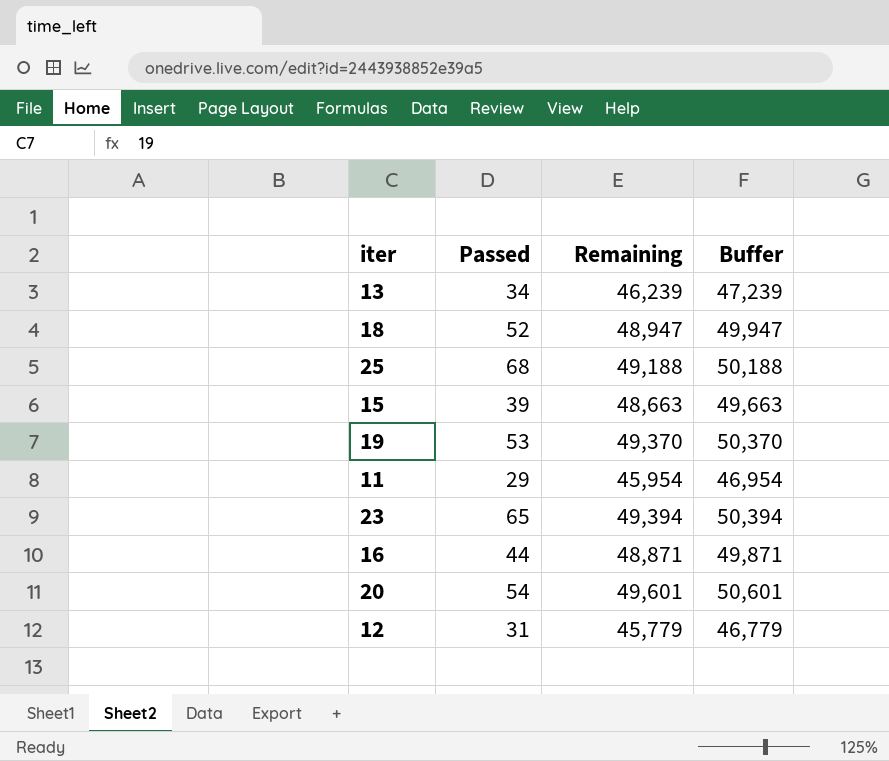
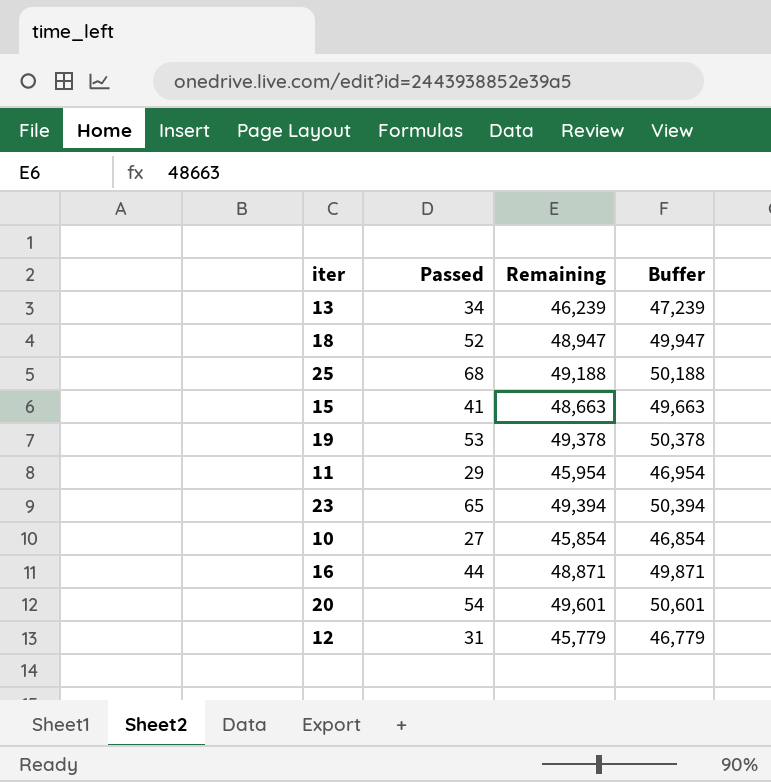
15 | Passed: 39 -> 41
19 | Remaining: 49,370 -> 49,378
19 | Buffer: 50,370 -> 50,378
row 10: none -> 27 | 45,854 | 46,854

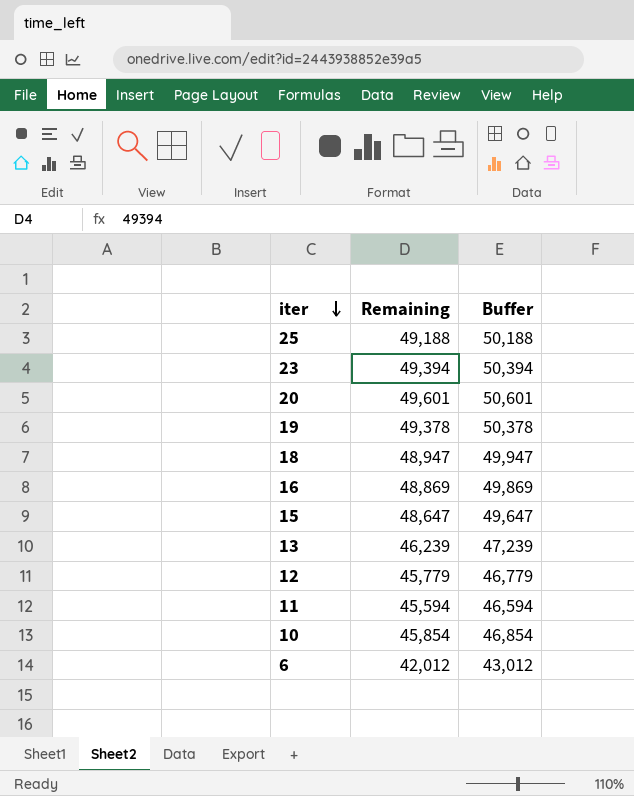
row order: none -> iter descending
column Passed | position: 2 -> none
16 | Remaining: 48,871 -> 48,869
16 | Buffer: 49,871 -> 49,869
15 | Remaining: 48,663 -> 48,647
15 | Buffer: 49,663 -> 49,647
11 | Remaining: 45,954 -> 45,594
11 | Buffer: 46,954 -> 46,594
row 6: none -> 42,012 | 43,012

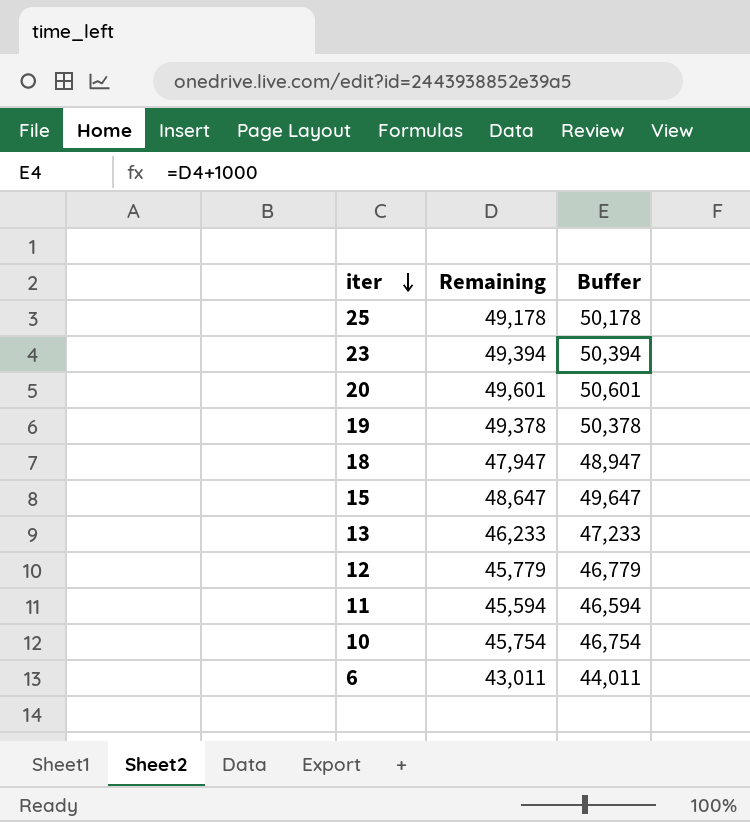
row 16: 48,869 | 49,869 -> none
25 | Remaining: 49,188 -> 49,178
25 | Buffer: 50,188 -> 50,178
18 | Remaining: 48,947 -> 47,947
18 | Buffer: 49,947 -> 48,947
13 | Remaining: 46,239 -> 46,233
13 | Buffer: 47,239 -> 47,233
10 | Remaining: 45,854 -> 45,754
10 | Buffer: 46,854 -> 46,754
6 | Remaining: 42,012 -> 43,011
6 | Buffer: 43,012 -> 44,011

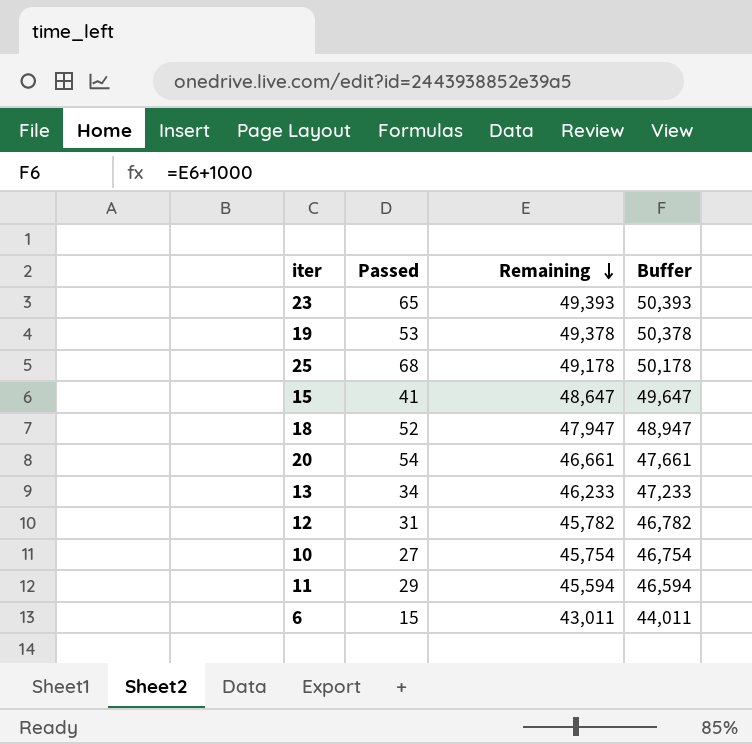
row order: iter descending -> Remaining descending
column Passed | position: none -> 2
23 | Remaining: 49,394 -> 49,393
23 | Buffer: 50,394 -> 50,393
20 | Remaining: 49,601 -> 46,661
20 | Buffer: 50,601 -> 47,661
12 | Remaining: 45,779 -> 45,782
12 | Buffer: 46,779 -> 46,782

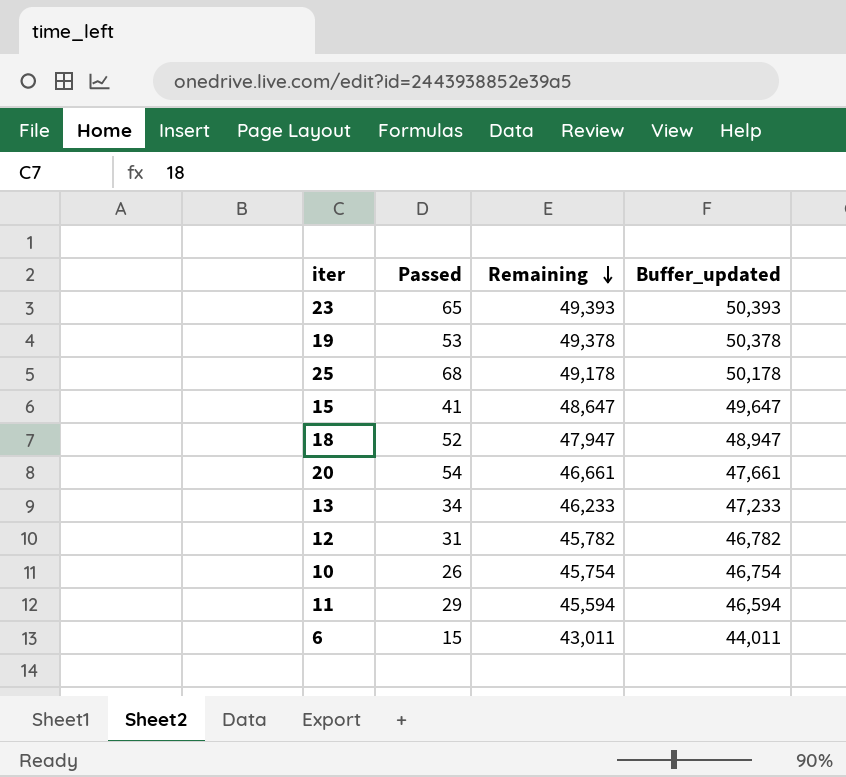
column name: Buffer -> Buffer_updated
10 | Passed: 27 -> 26

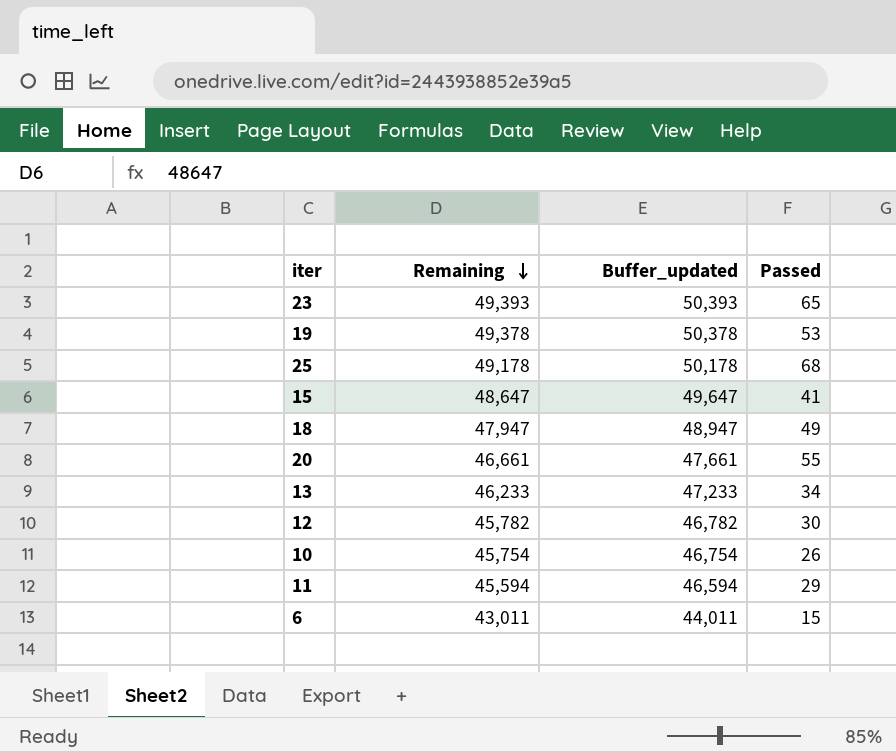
column Passed | position: 2 -> 4
18 | Passed: 52 -> 49
20 | Passed: 54 -> 55
12 | Passed: 31 -> 30

